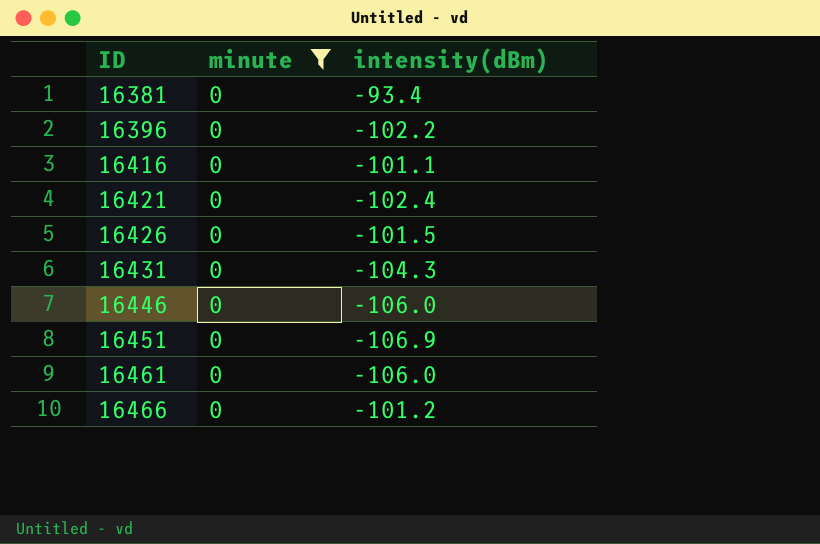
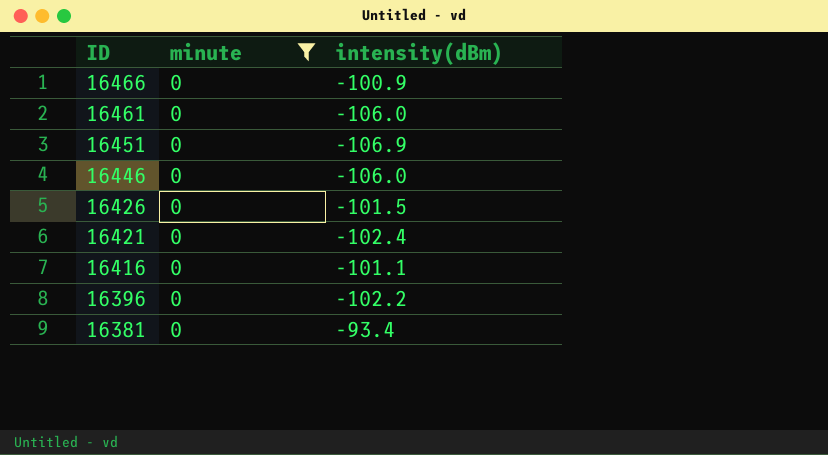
row order: ID ascending -> ID descending
row 16431: 0 | -104.3 -> none
16466 | intensity(dBm): -101.2 -> -100.9

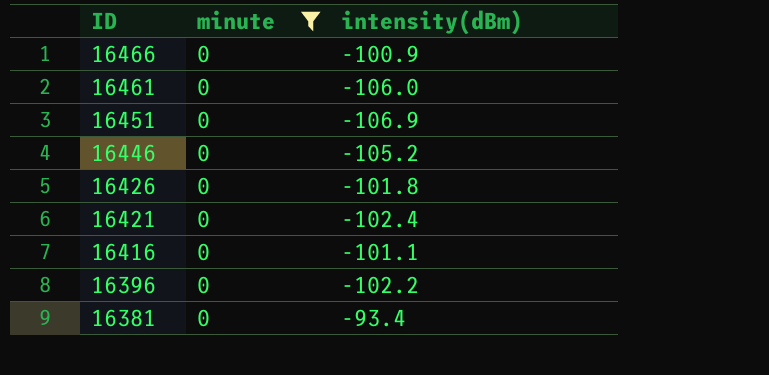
16446 | intensity(dBm): -106.0 -> -105.2
16426 | intensity(dBm): -101.5 -> -101.8

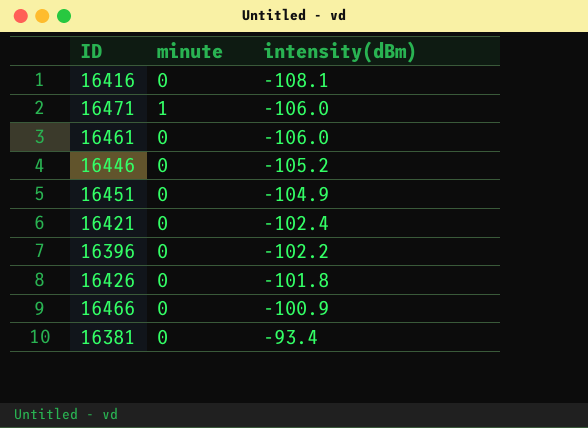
filter: minute = 0 -> none
row order: ID descending -> intensity(dBm) ascending
16416 | intensity(dBm): -101.1 -> -108.1
16451 | intensity(dBm): -106.9 -> -104.9

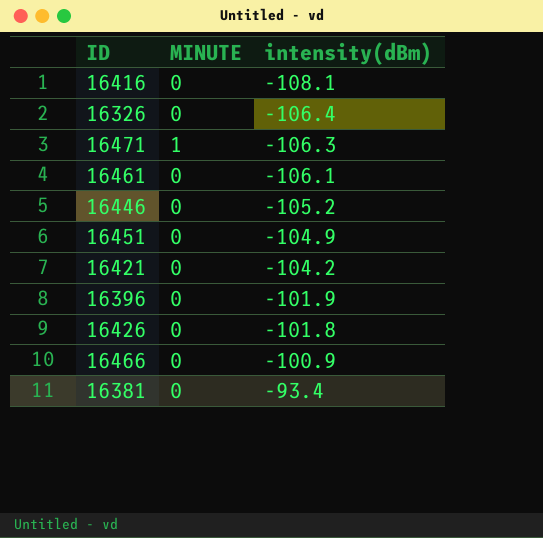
column name: minute -> MINUTE
row 16326: none -> 0 | -106.4
16471 | intensity(dBm): -106.0 -> -106.3
16461 | intensity(dBm): -106.0 -> -106.1
16421 | intensity(dBm): -102.4 -> -104.2
16396 | intensity(dBm): -102.2 -> -101.9

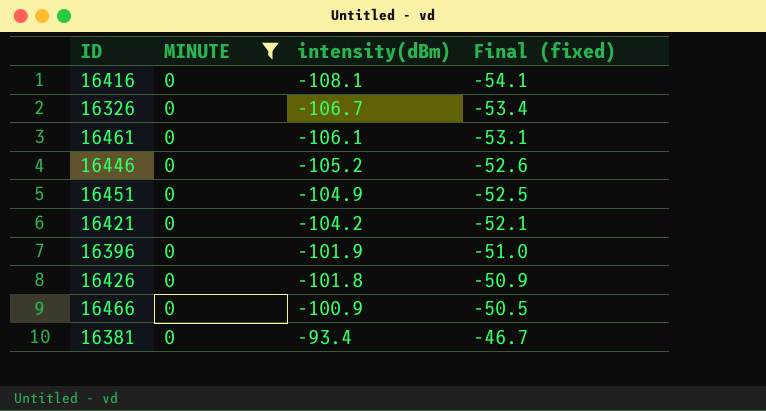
filter: none -> MINUTE = 0
column Final (fixed) | formula: none -> [intensity(dBm)] * 0.5
16326 | intensity(dBm): -106.4 -> -106.7

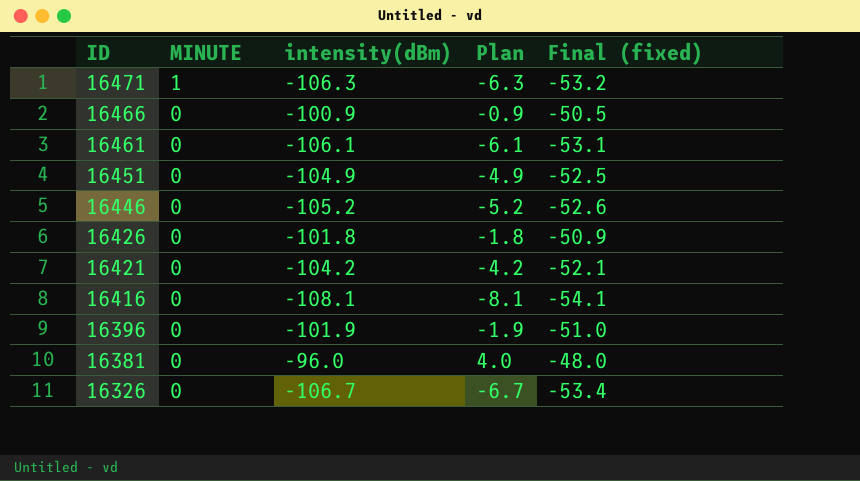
filter: MINUTE = 0 -> none
row order: intensity(dBm) ascending -> ID descending
column Plan | formula: none -> [intensity(dBm)] + 100
16381 | intensity(dBm): -93.4 -> -96.0
16381 | Final (fixed): -46.7 -> -48.0

